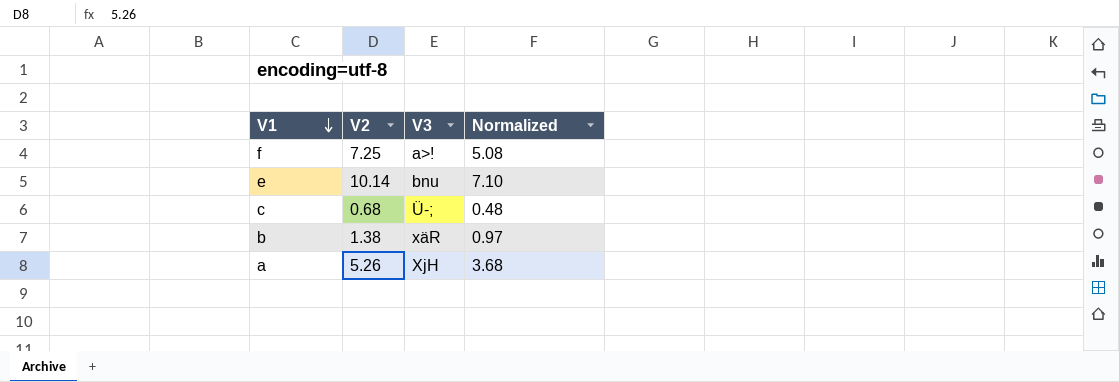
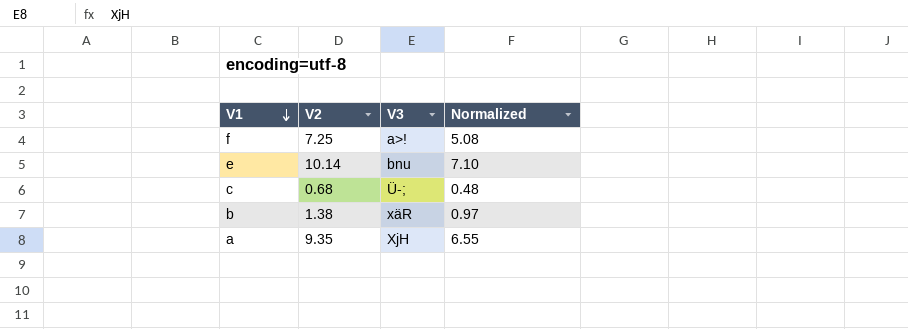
a | V2: 5.26 -> 9.35
a | Normalized: 3.68 -> 6.55

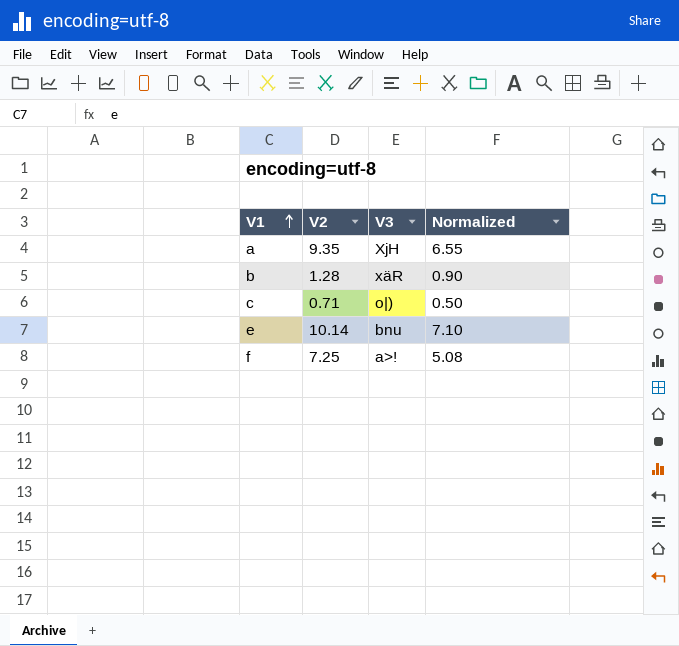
row order: V1 descending -> V1 ascending
b | V2: 1.38 -> 1.28
b | Normalized: 0.97 -> 0.90
c | V2: 0.68 -> 0.71
c | V3: Ü-; -> o|)
c | Normalized: 0.48 -> 0.50

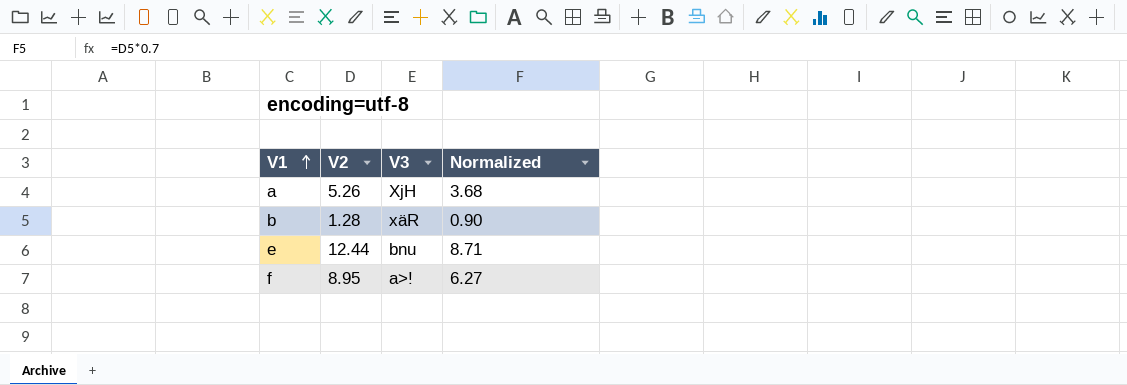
row c: 0.71 | o|) | 0.50 -> none
a | V2: 9.35 -> 5.26
a | Normalized: 6.55 -> 3.68
e | V2: 10.14 -> 12.44
e | Normalized: 7.10 -> 8.71
f | V2: 7.25 -> 8.95
f | Normalized: 5.08 -> 6.27

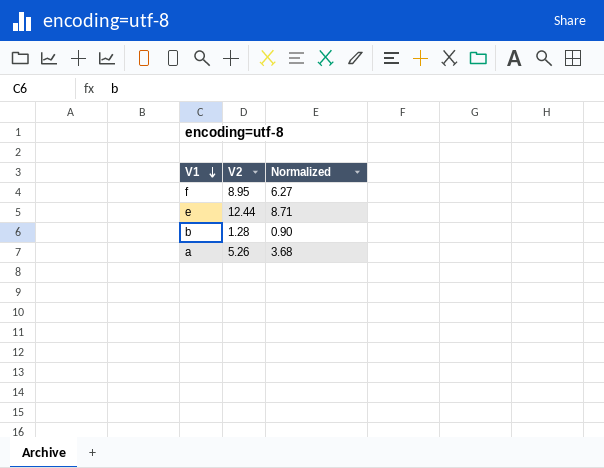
row order: V1 ascending -> V1 descending
column V3 | position: 3 -> none

